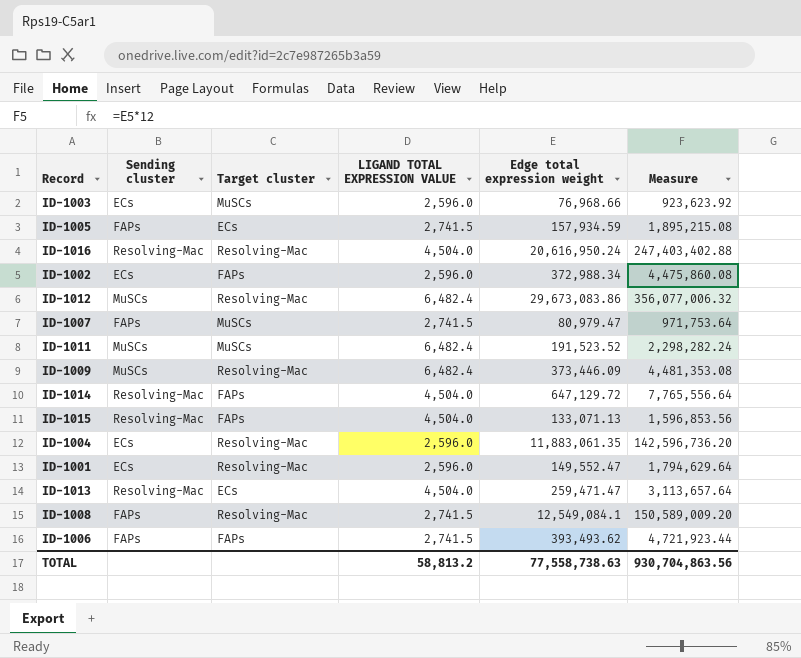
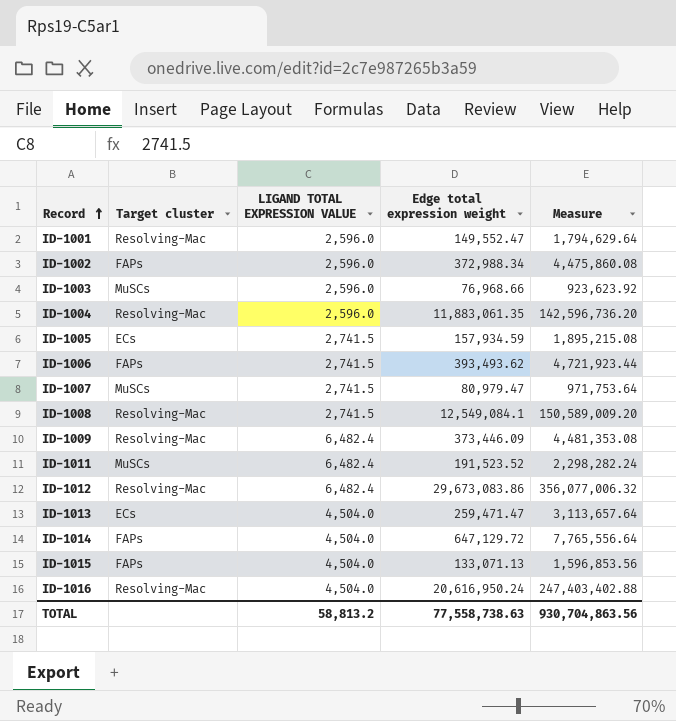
row order: none -> Record ascending
column Sending cluster | position: 2 -> none

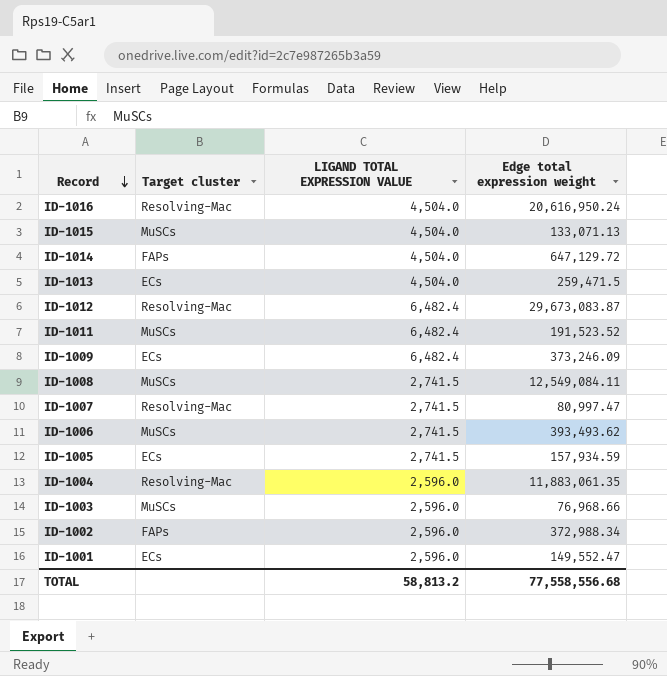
row order: Record ascending -> Record descending
column Measure | formula: [Edge total expression weight] * 12 -> none
ID-1015 | Target cluster: FAPs -> MuSCs
ID-1013 | Edge total expression weight: 259,471.47 -> 259,471.5
ID-1012 | Edge total expression weight: 29,673,083.86 -> 29,673,083.87
ID-1009 | Target cluster: Resolving-Mac -> ECs
ID-1009 | Edge total expression weight: 373,446.09 -> 373,246.09
ID-1008 | Target cluster: Resolving-Mac -> MuSCs
ID-1008 | Edge total expression weight: 12,549,084.1 -> 12,549,084.11
ID-1007 | Target cluster: MuSCs -> Resolving-Mac
ID-1007 | Edge total expression weight: 80,979.47 -> 80,997.47
ID-1006 | Target cluster: FAPs -> MuSCs
ID-1001 | Target cluster: Resolving-Mac -> ECs
TOTAL | Edge total expression weight: 77,558,738.63 -> 77,558,556.68

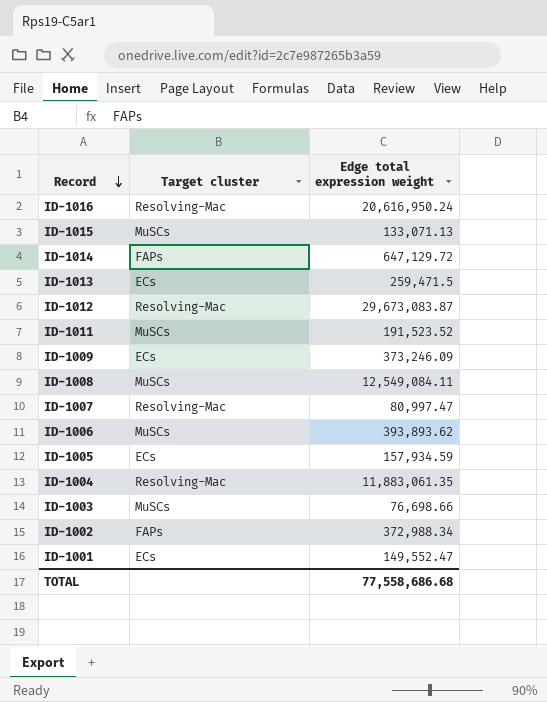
column LIGAND TOTAL EXPRESSION VALUE | position: 3 -> none
ID-1006 | Edge total expression weight: 393,493.62 -> 393,893.62
ID-1003 | Edge total expression weight: 76,968.66 -> 76,698.66
TOTAL | Edge total expression weight: 77,558,556.68 -> 77,558,686.68

